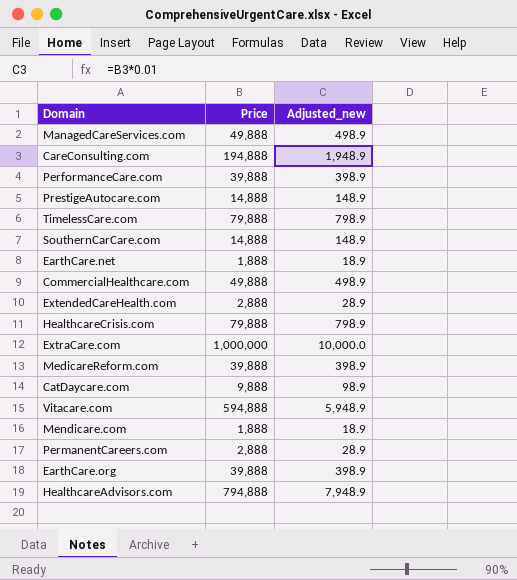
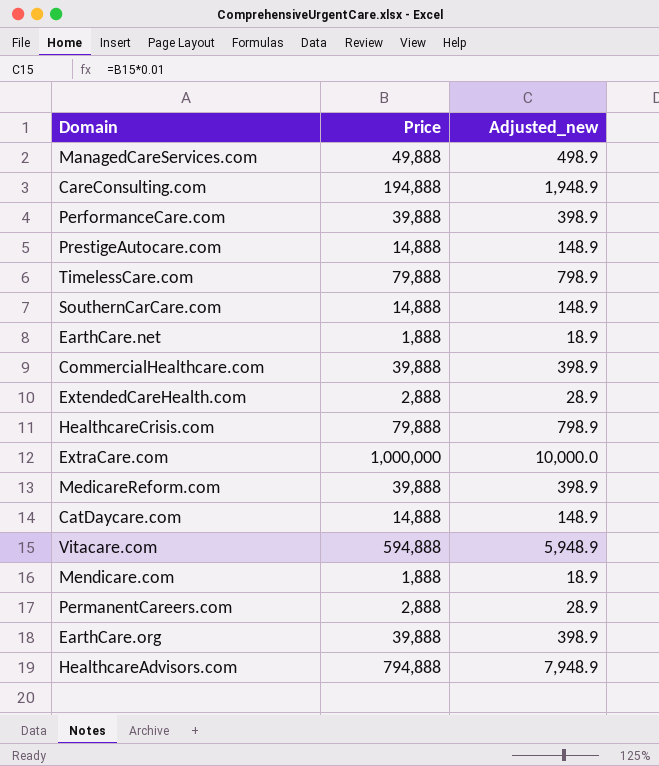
CommercialHealthcare.com | Price: 49,888 -> 39,888
CommercialHealthcare.com | Adjusted_new: 498.9 -> 398.9
CatDaycare.com | Price: 9,888 -> 14,888
CatDaycare.com | Adjusted_new: 98.9 -> 148.9

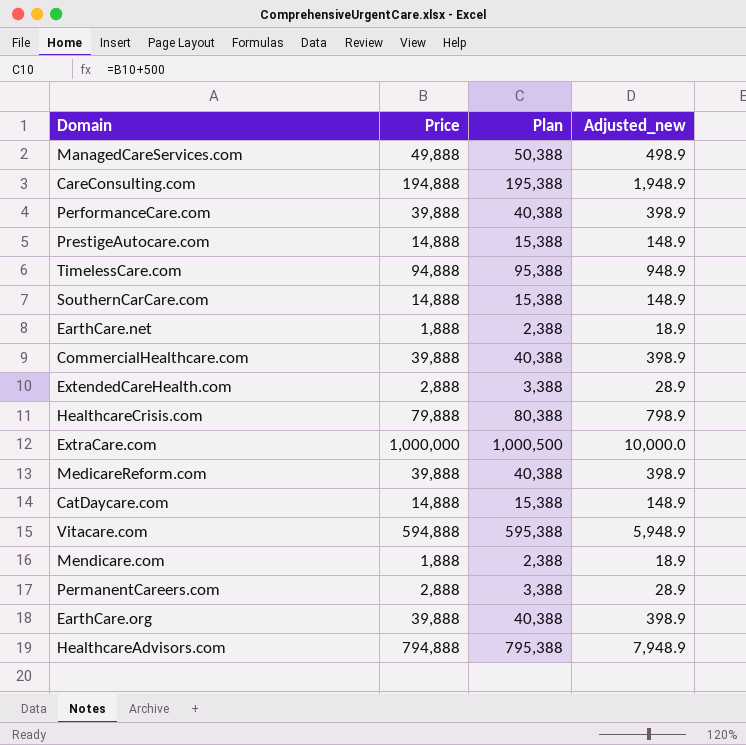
column Plan | formula: none -> [Price] + 500
TimelessCare.com | Price: 79,888 -> 94,888
TimelessCare.com | Adjusted_new: 798.9 -> 948.9

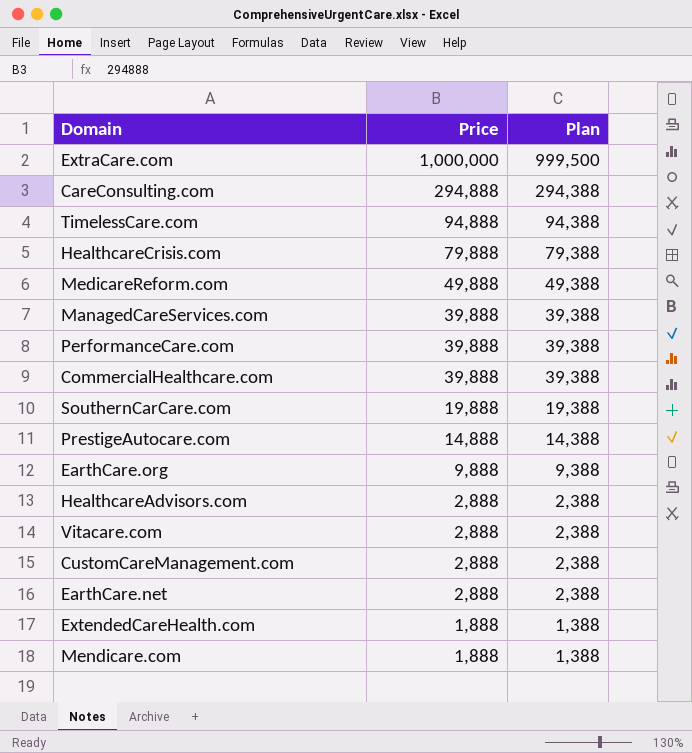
row order: none -> Price descending
column Adjusted_new | formula: [Price] * 0.01 -> none
column Plan | formula: [Price] + 500 -> [Price] - 500
row CatDaycare.com: 14,888 | 15,388 | 148.9 -> none
row PermanentCareers.com: 2,888 | 3,388 | 28.9 -> none
CareConsulting.com | Price: 194,888 -> 294,888
MedicareReform.com | Price: 39,888 -> 49,888
ManagedCareServices.com | Price: 49,888 -> 39,888
SouthernCarCare.com | Price: 14,888 -> 19,888
EarthCare.org | Price: 39,888 -> 9,888
HealthcareAdvisors.com | Price: 794,888 -> 2,888
Vitacare.com | Price: 594,888 -> 2,888
row CustomCareManagement.com: none -> 2,888 | 2,388
EarthCare.net | Price: 1,888 -> 2,888
ExtendedCareHealth.com | Price: 2,888 -> 1,888

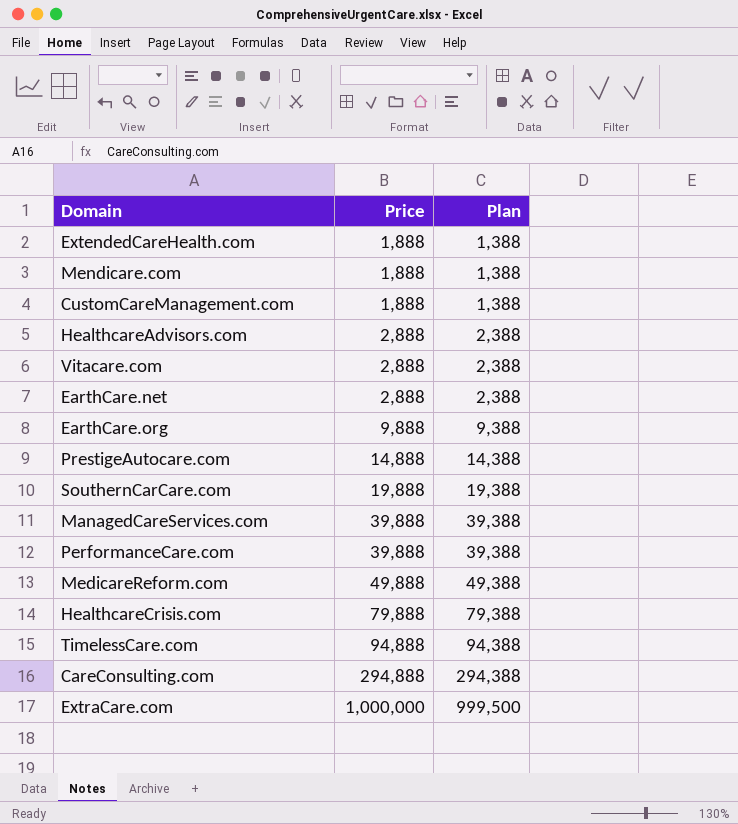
row order: Price descending -> Price ascending
row CommercialHealthcare.com: 39,888 | 39,388 -> none
CustomCareManagement.com | Price: 2,888 -> 1,888
CustomCareManagement.com | Plan: 2,388 -> 1,388

